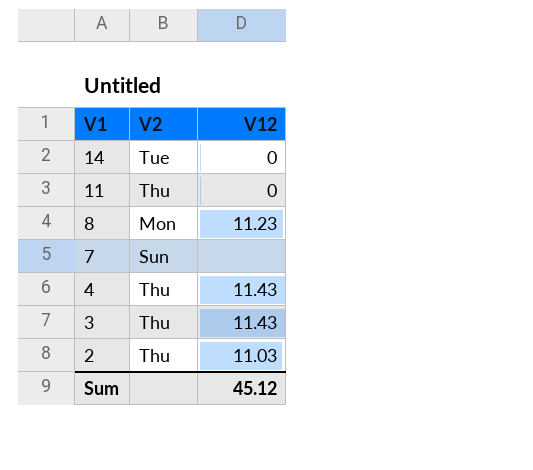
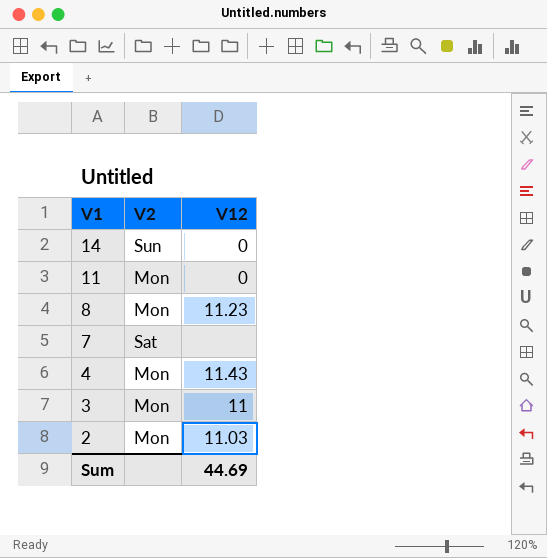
14 | V2: Tue -> Sun
11 | V2: Thu -> Mon
7 | V2: Sun -> Sat
4 | V2: Thu -> Mon
3 | V2: Thu -> Mon
3 | V12: 11.43 -> 11
2 | V2: Thu -> Mon
Sum | V12: 45.12 -> 44.69

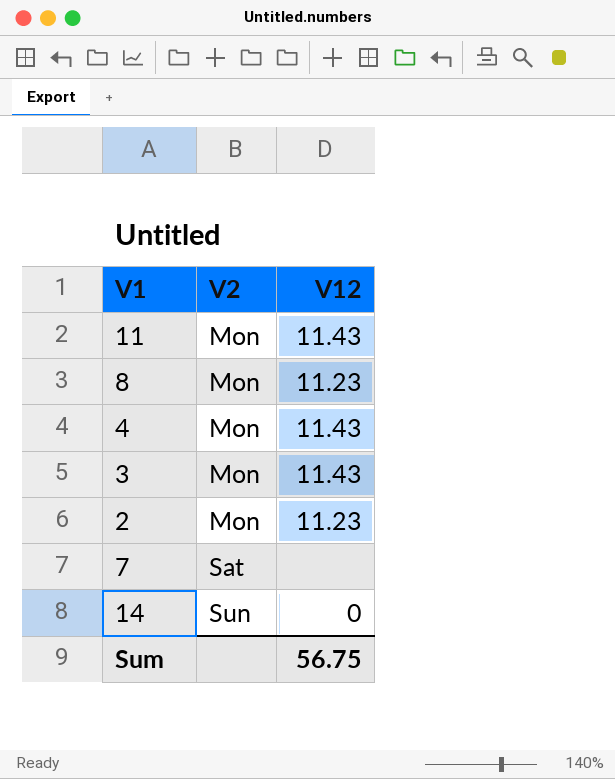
row order: V1 descending -> V2 ascending
11 | V12: 0 -> 11.43
3 | V12: 11 -> 11.43
2 | V12: 11.03 -> 11.23
Sum | V12: 44.69 -> 56.75

